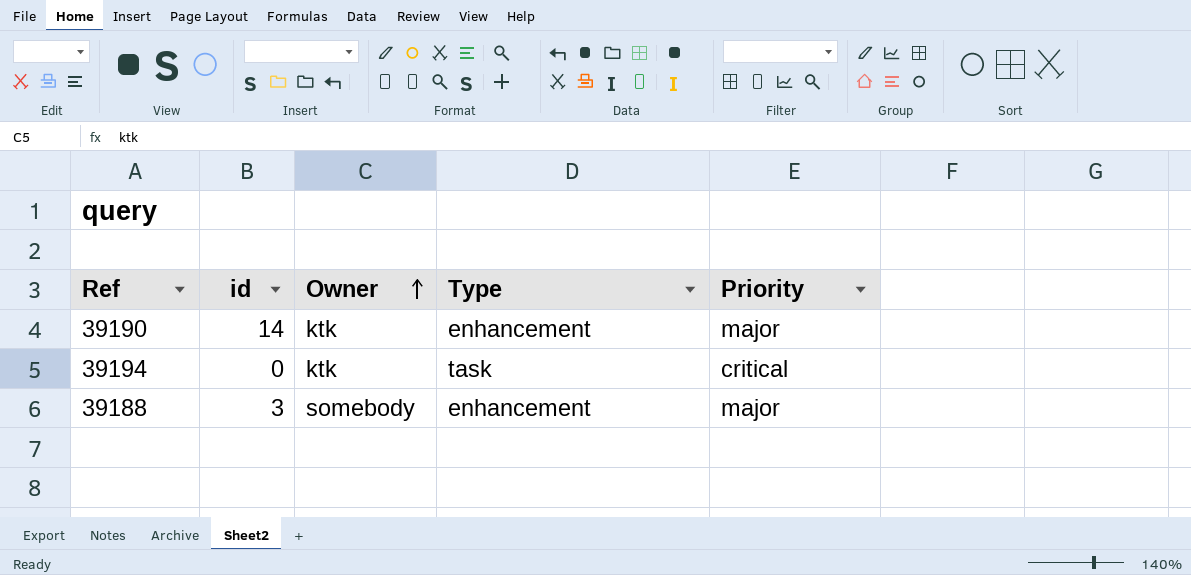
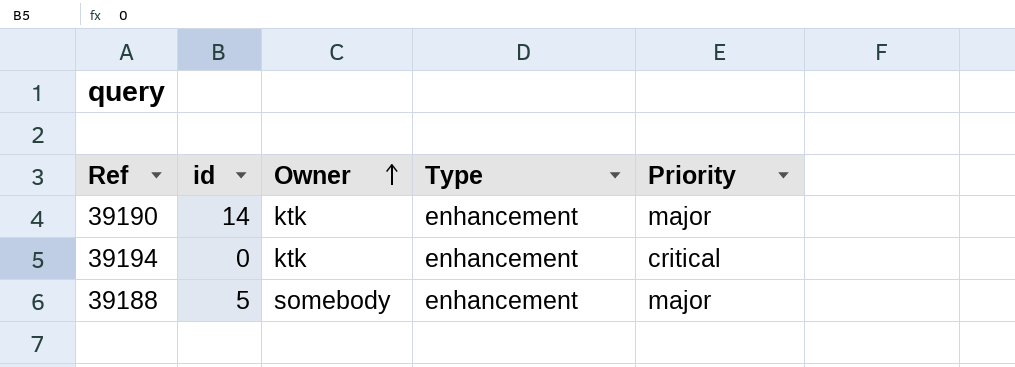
39194 | Type: task -> enhancement
39188 | id: 3 -> 5

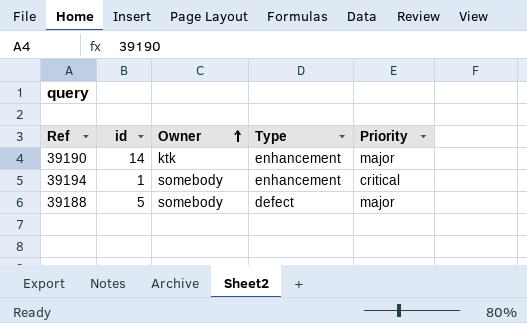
39194 | id: 0 -> 1
39194 | Owner: ktk -> somebody
39188 | Type: enhancement -> defect

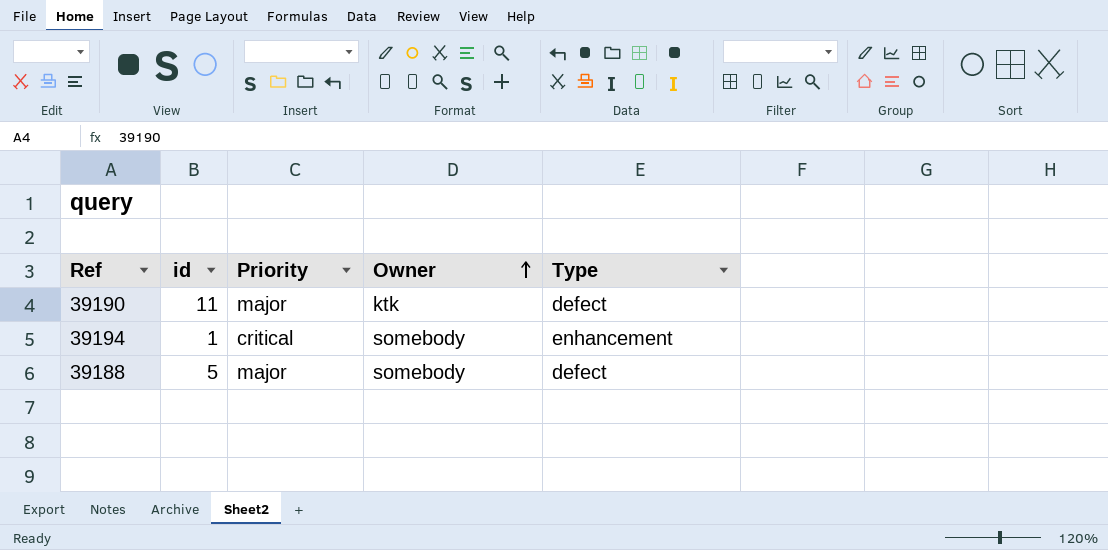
column Priority | position: 5 -> 3
39190 | id: 14 -> 11
39190 | Type: enhancement -> defect

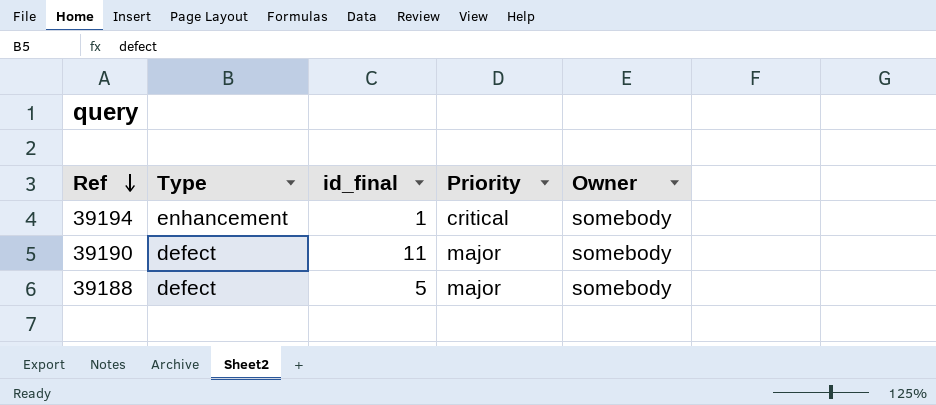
row order: Owner ascending -> Ref descending
column Type | position: 5 -> 2
column name: id -> id_final
39190 | Owner: ktk -> somebody

